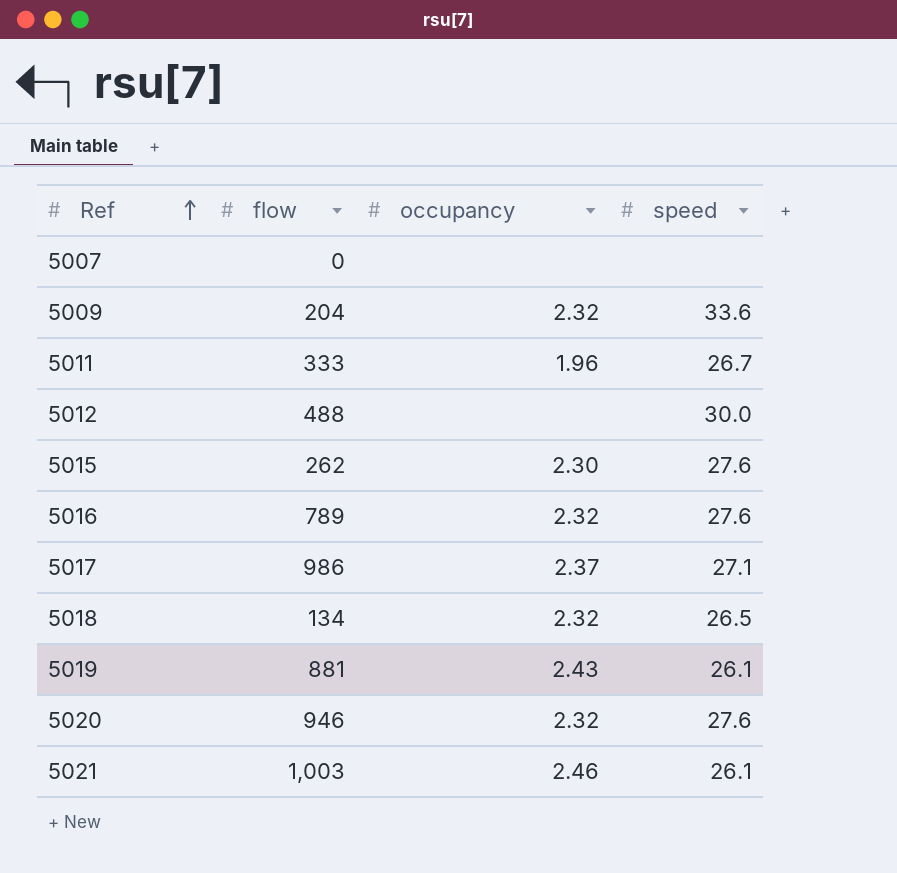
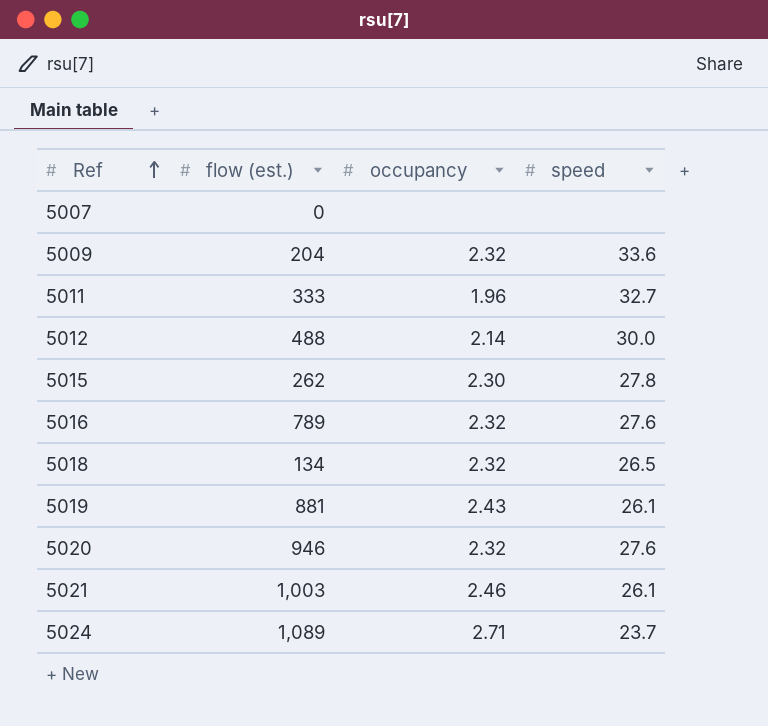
column name: flow -> flow (est.)
row 5017: 986 | 2.37 | 27.1 -> none
5011 | speed: 26.7 -> 32.7
5012 | occupancy: none -> 2.14
5015 | speed: 27.6 -> 27.8
row 5024: none -> 1,089 | 2.71 | 23.7

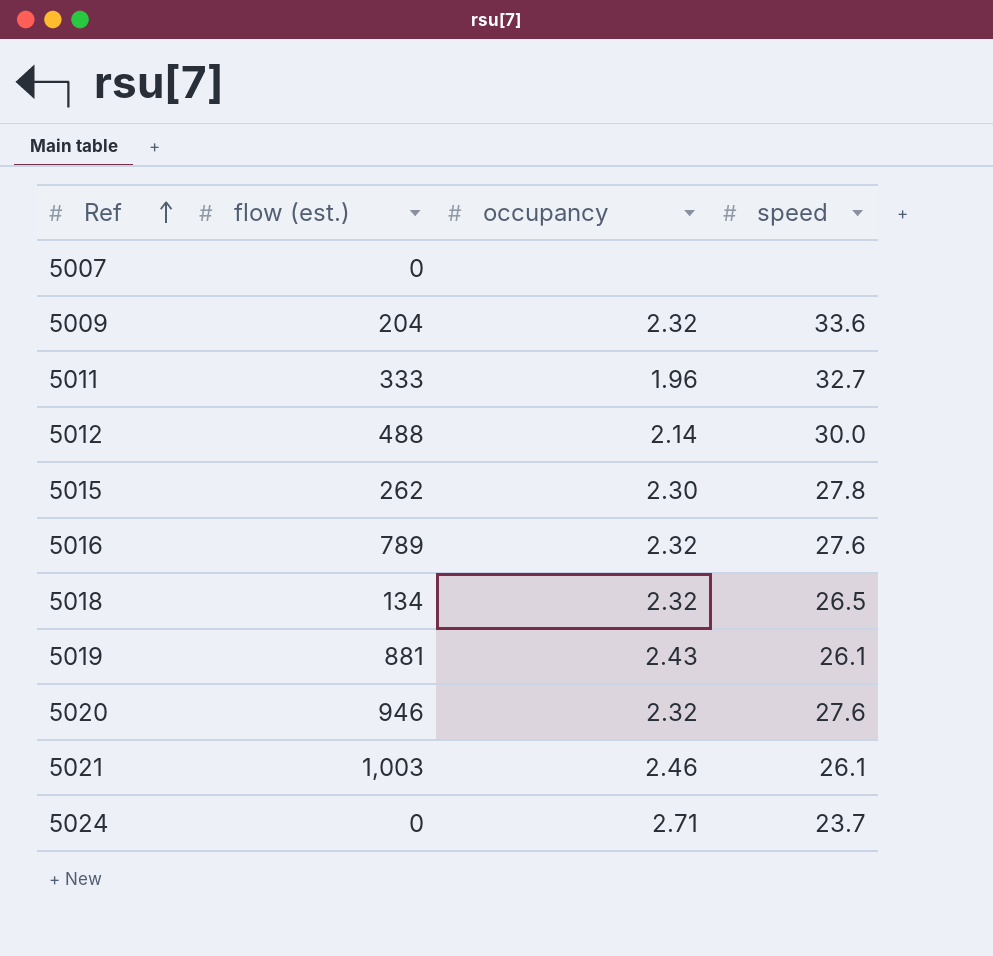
5024 | flow (est.): 1,089 -> 0

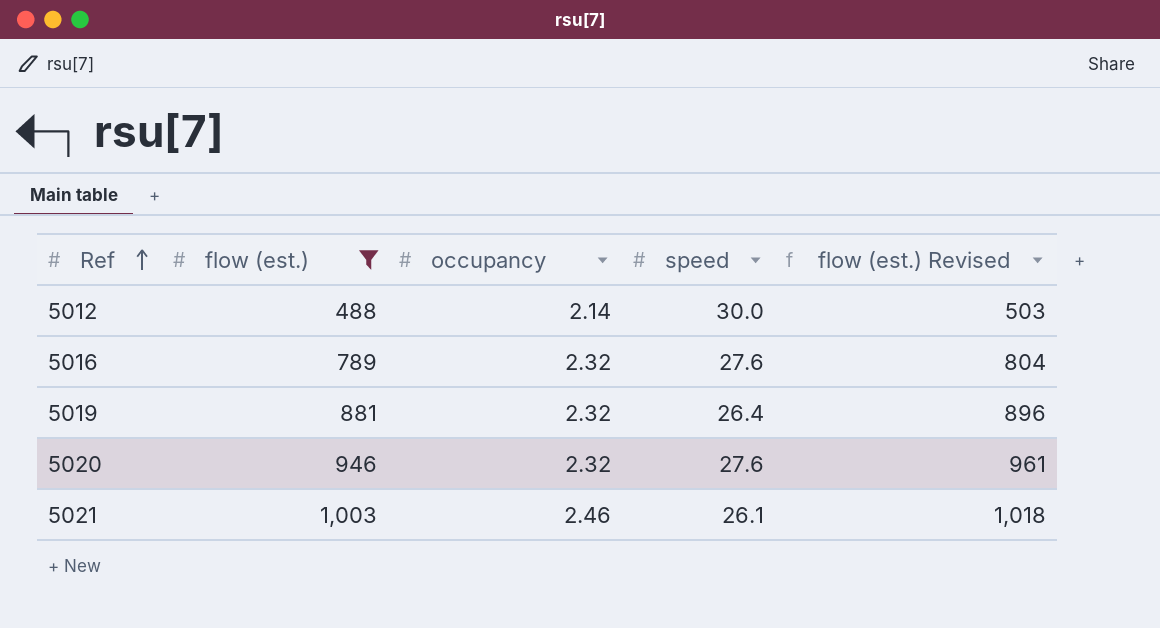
filter: none -> flow (est.) >= 488
column flow (est.) Revised | formula: none -> [flow (est.)] + 15
5019 | occupancy: 2.43 -> 2.32
5019 | speed: 26.1 -> 26.4

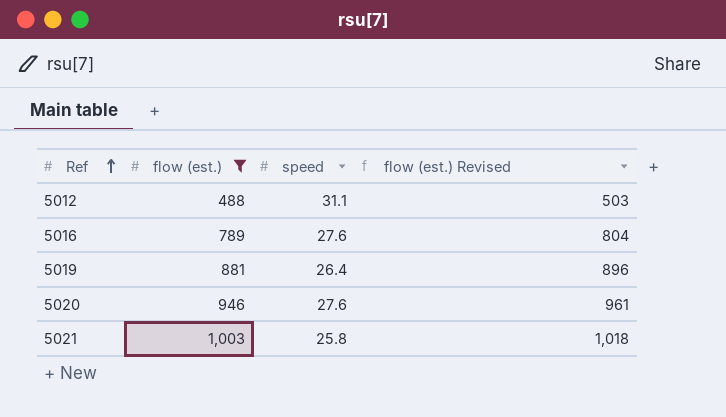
column occupancy | position: 3 -> none
5012 | speed: 30.0 -> 31.1
5021 | speed: 26.1 -> 25.8

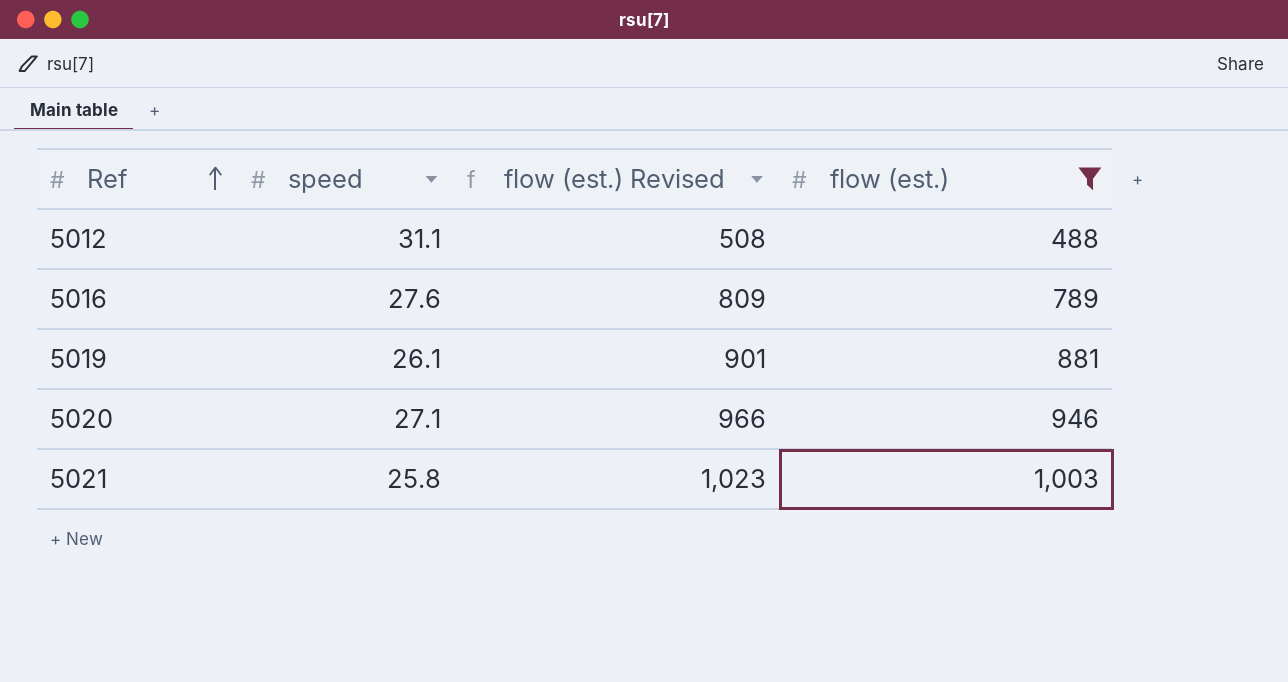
column flow (est.) Revised | formula: [flow (est.)] + 15 -> [flow (est.)] + 20
column flow (est.) | position: 2 -> 4
5019 | speed: 26.4 -> 26.1
5020 | speed: 27.6 -> 27.1

